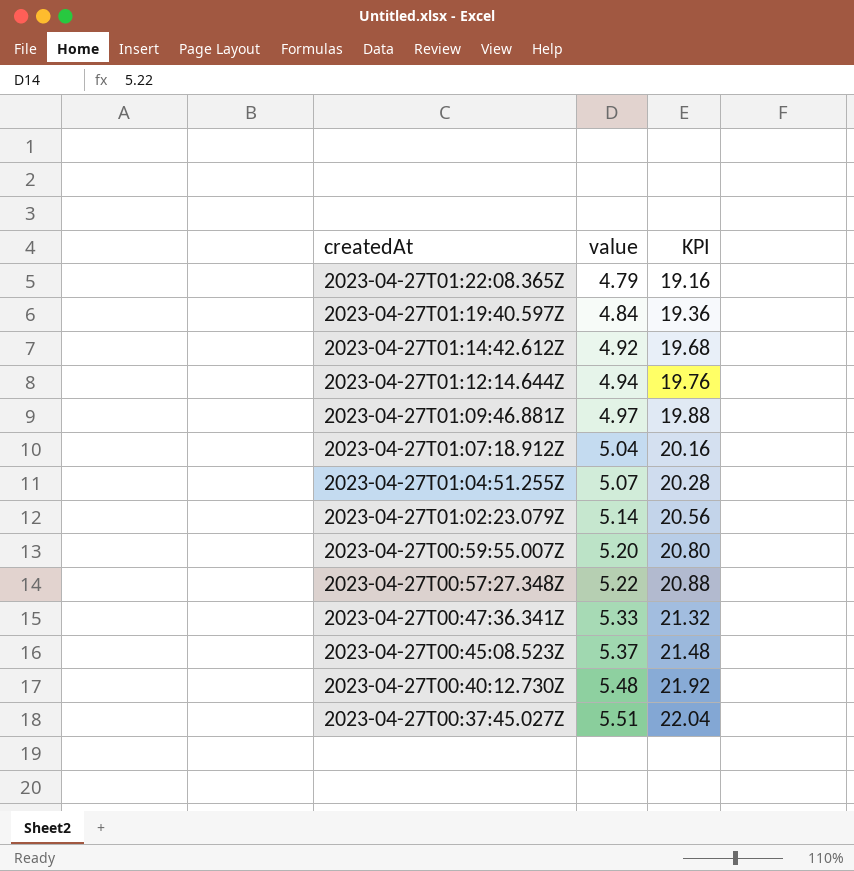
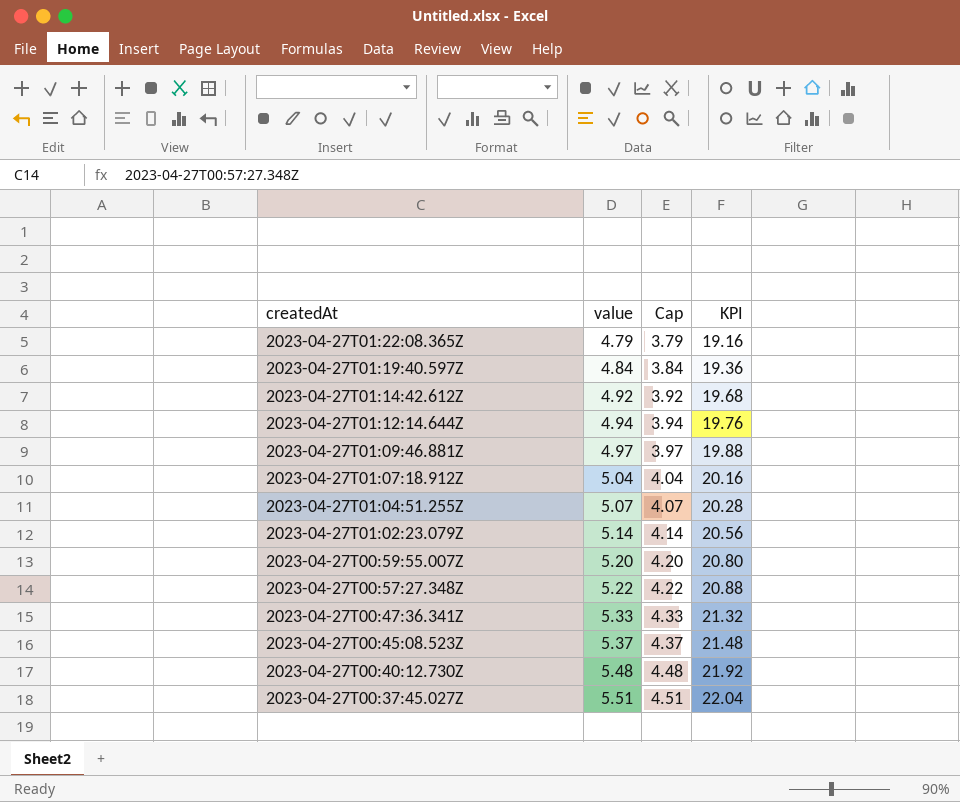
column Cap | formula: none -> [value] - 1

